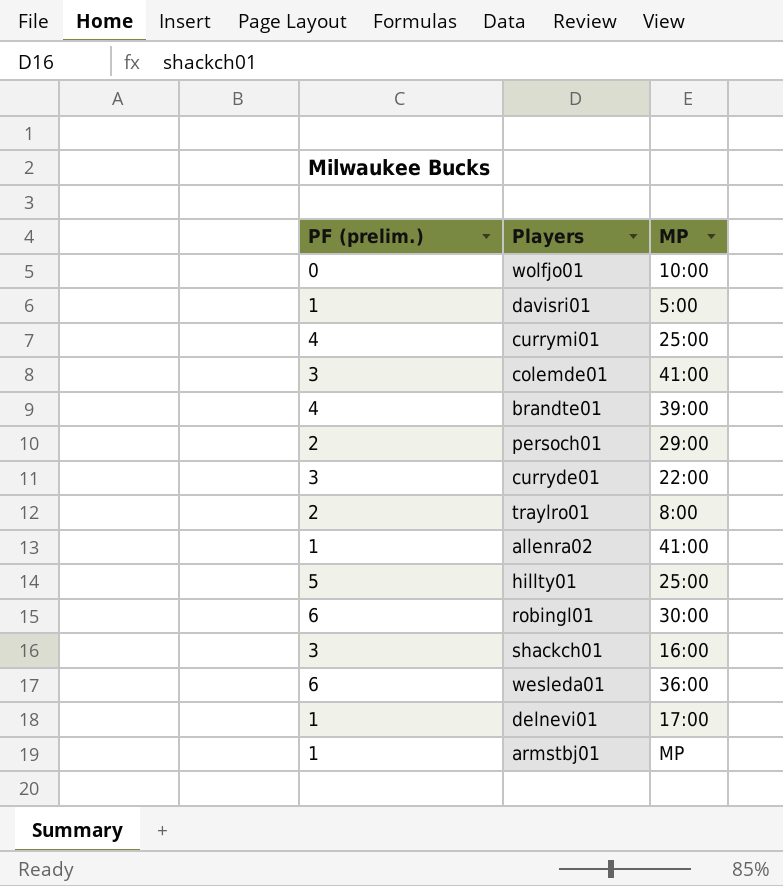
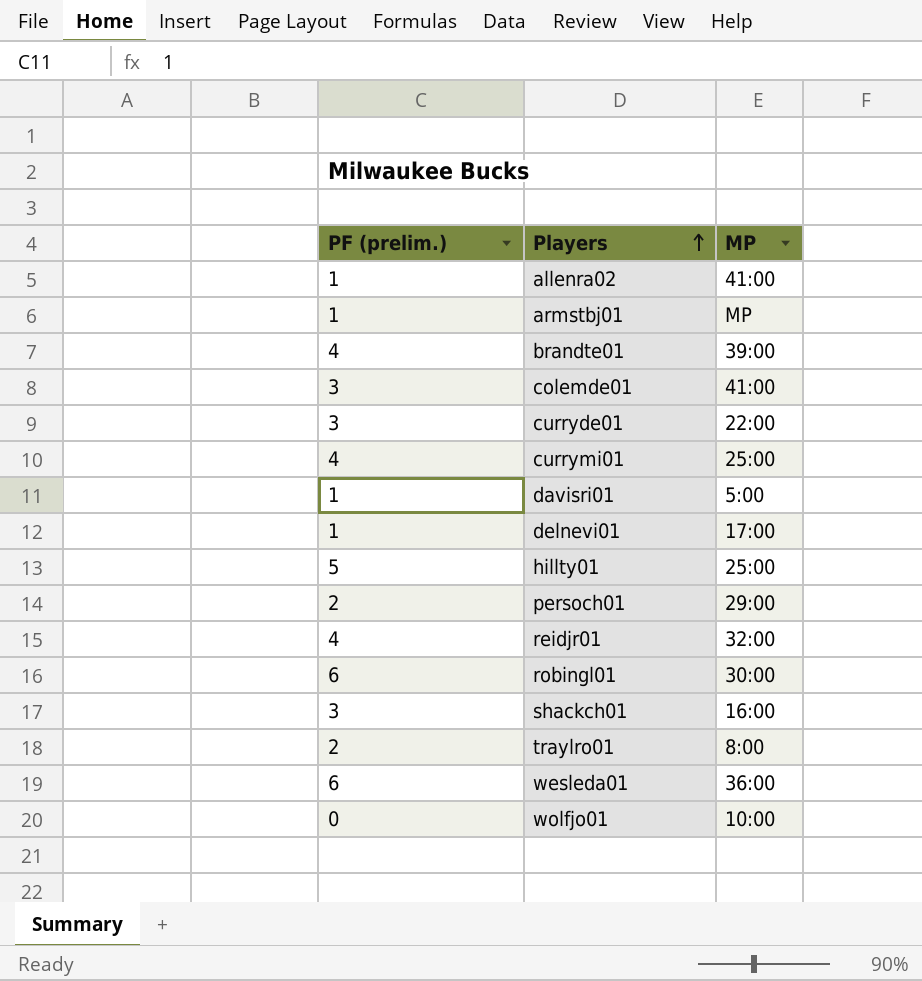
row order: none -> Players ascending
row reidjr01: none -> 4 | 32:00

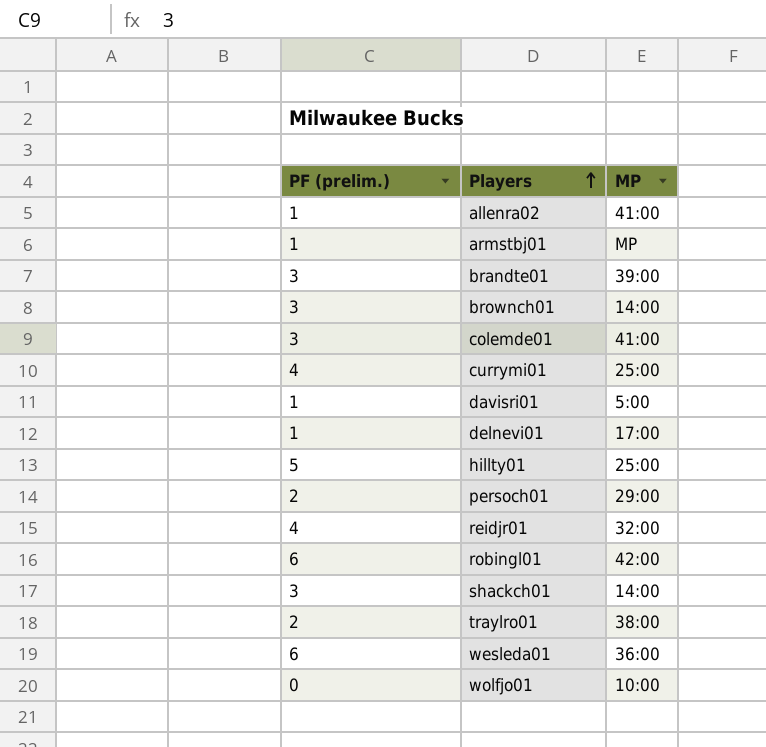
row curryde01: 3 | 22:00 -> none
brandte01 | PF (prelim.): 4 -> 3
row brownch01: none -> 3 | 14:00
robingl01 | MP: 30:00 -> 42:00
shackch01 | MP: 16:00 -> 14:00
traylro01 | MP: 8:00 -> 38:00

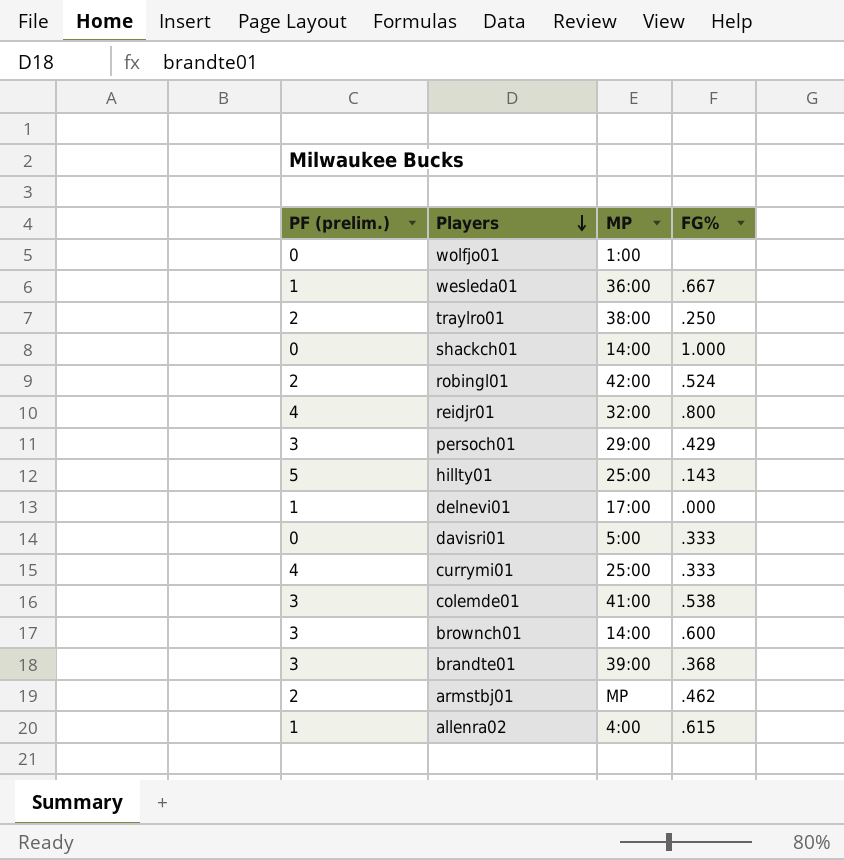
row order: Players ascending -> Players descending
column FG% | position: none -> 4
wolfjo01 | MP: 10:00 -> 1:00
wesleda01 | PF (prelim.): 6 -> 1
shackch01 | PF (prelim.): 3 -> 0
robingl01 | PF (prelim.): 6 -> 2
persoch01 | PF (prelim.): 2 -> 3
davisri01 | PF (prelim.): 1 -> 0
armstbj01 | PF (prelim.): 1 -> 2
allenra02 | MP: 41:00 -> 4:00

